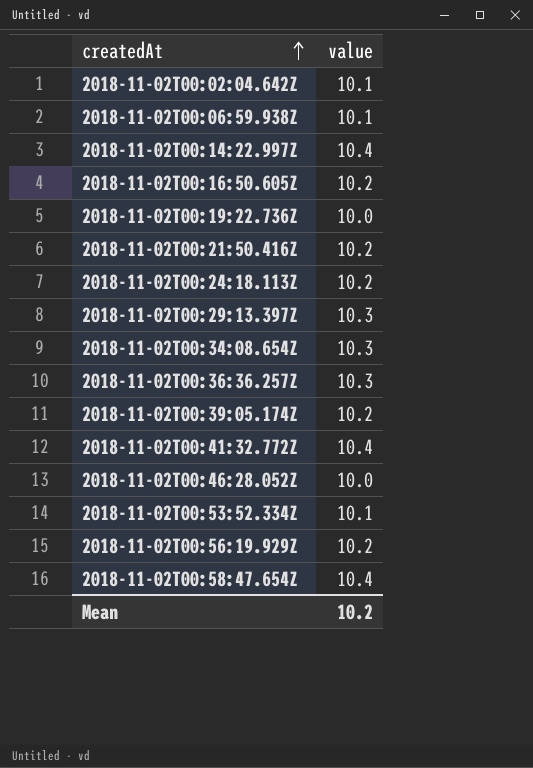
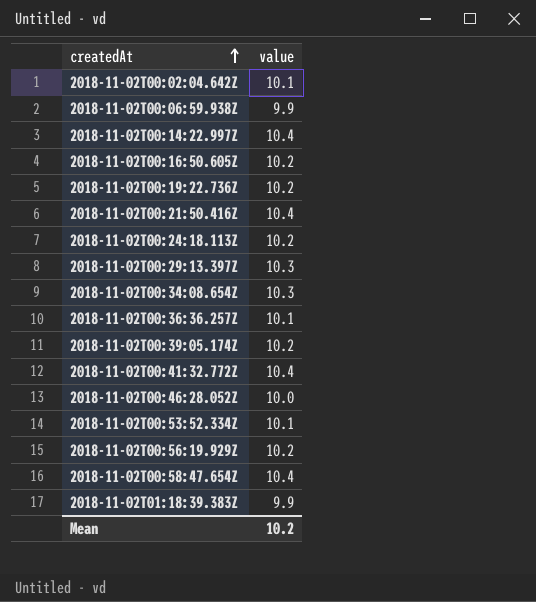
2018-11-02T00:06:59.938Z | value: 10.1 -> 9.9
2018-11-02T00:19:22.736Z | value: 10.0 -> 10.2
2018-11-02T00:21:50.416Z | value: 10.2 -> 10.4
2018-11-02T00:36:36.257Z | value: 10.3 -> 10.1
row 2018-11-02T01:18:39.383Z: none -> 9.9

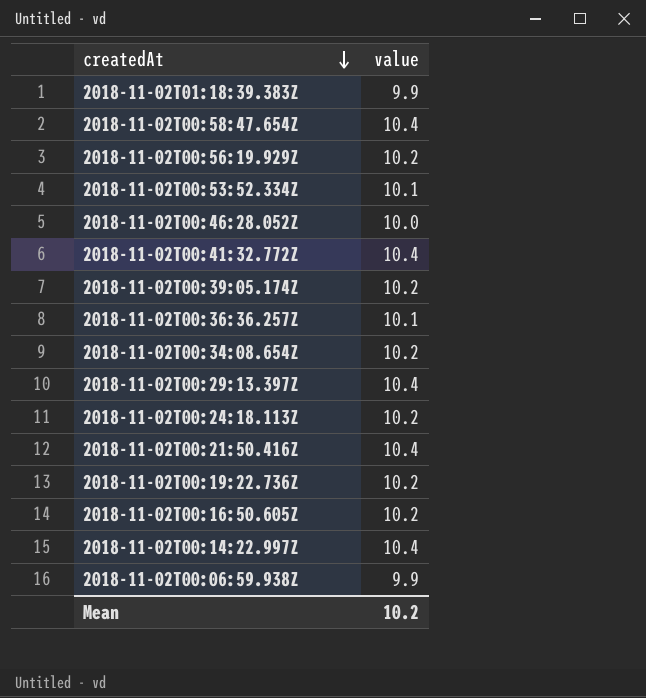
row order: createdAt ascending -> createdAt descending
row 2018-11-02T00:02:04.642Z: 10.1 -> none
2018-11-02T00:34:08.654Z | value: 10.3 -> 10.2
2018-11-02T00:29:13.397Z | value: 10.3 -> 10.4

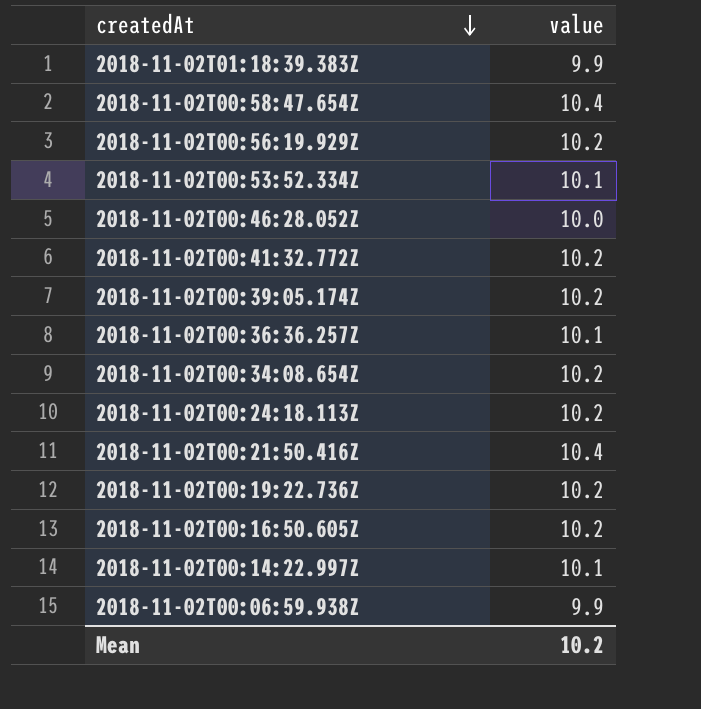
row 2018-11-02T00:29:13.397Z: 10.4 -> none
2018-11-02T00:41:32.772Z | value: 10.4 -> 10.2
2018-11-02T00:14:22.997Z | value: 10.4 -> 10.1

